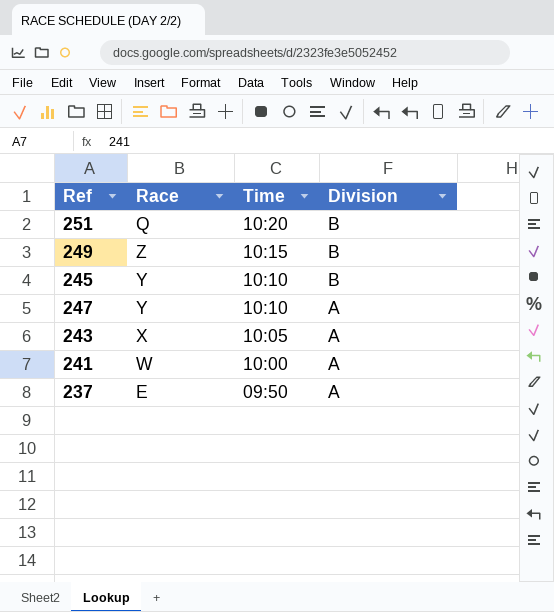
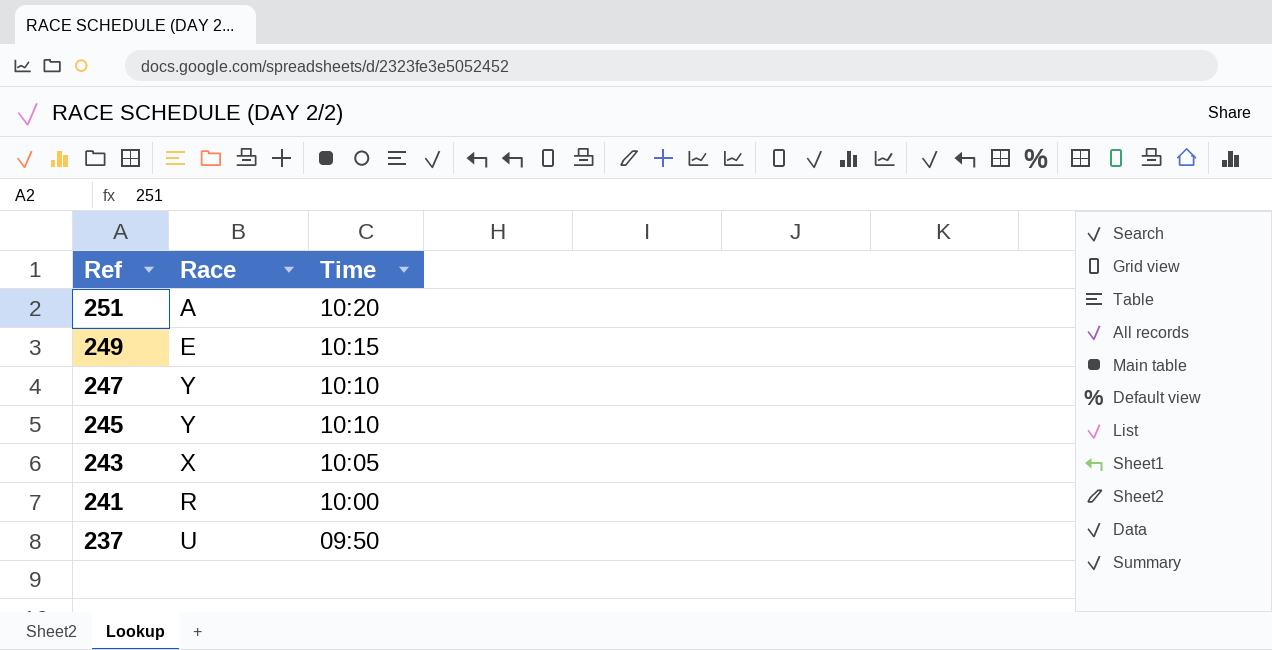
row order: Time descending -> Ref descending
column Division | position: 4 -> none
251 | Race: Q -> A
249 | Race: Z -> E
241 | Race: W -> R
237 | Race: E -> U

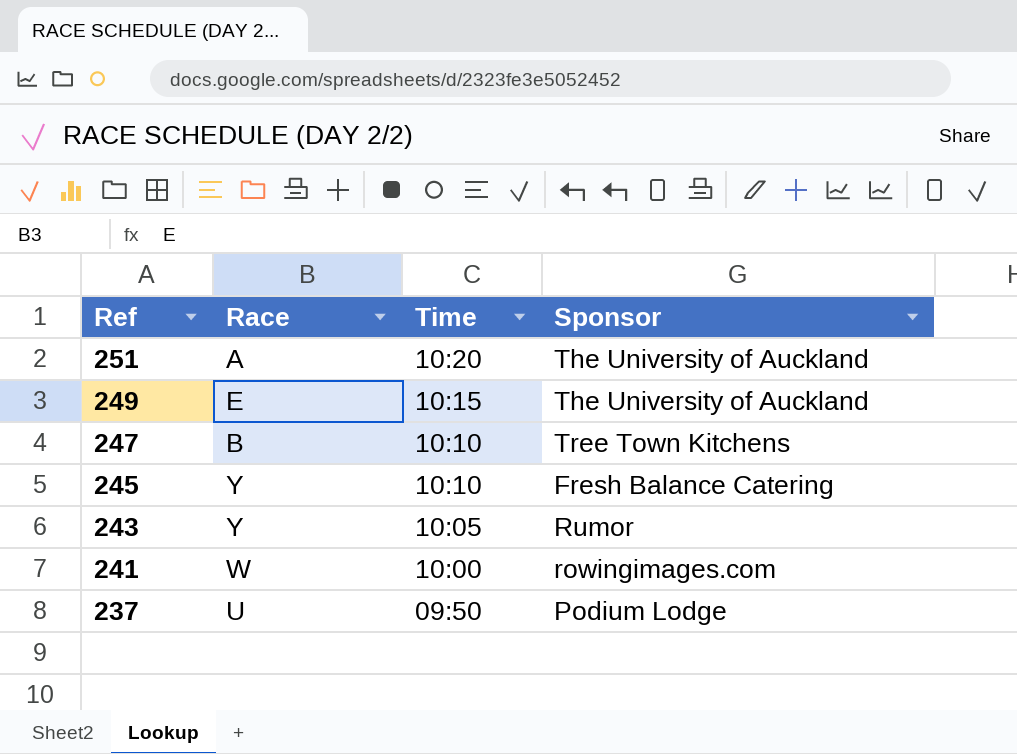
column Sponsor | position: none -> 4
247 | Race: Y -> B
243 | Race: X -> Y
241 | Race: R -> W

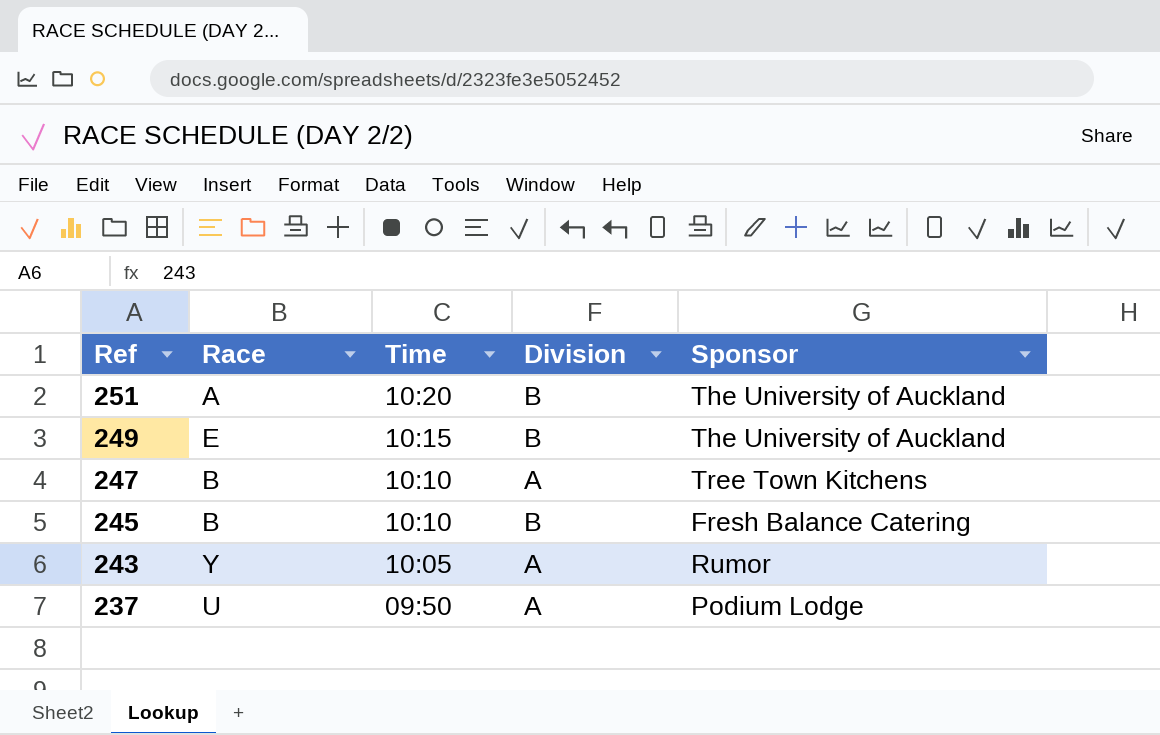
column Division | position: none -> 4
row 241: W | 10:00 | rowingimages.com -> none
245 | Race: Y -> B

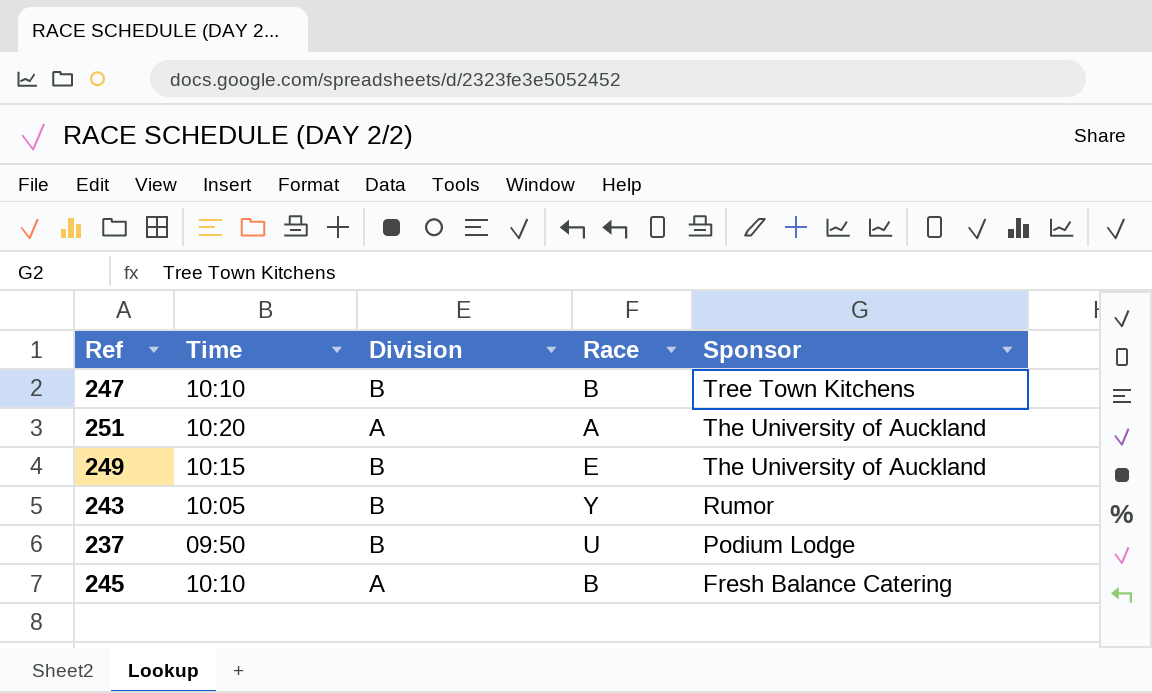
row order: Ref descending -> Sponsor descending
column Race | position: 2 -> 4
247 | Division: A -> B
251 | Division: B -> A
243 | Division: A -> B
237 | Division: A -> B
245 | Division: B -> A

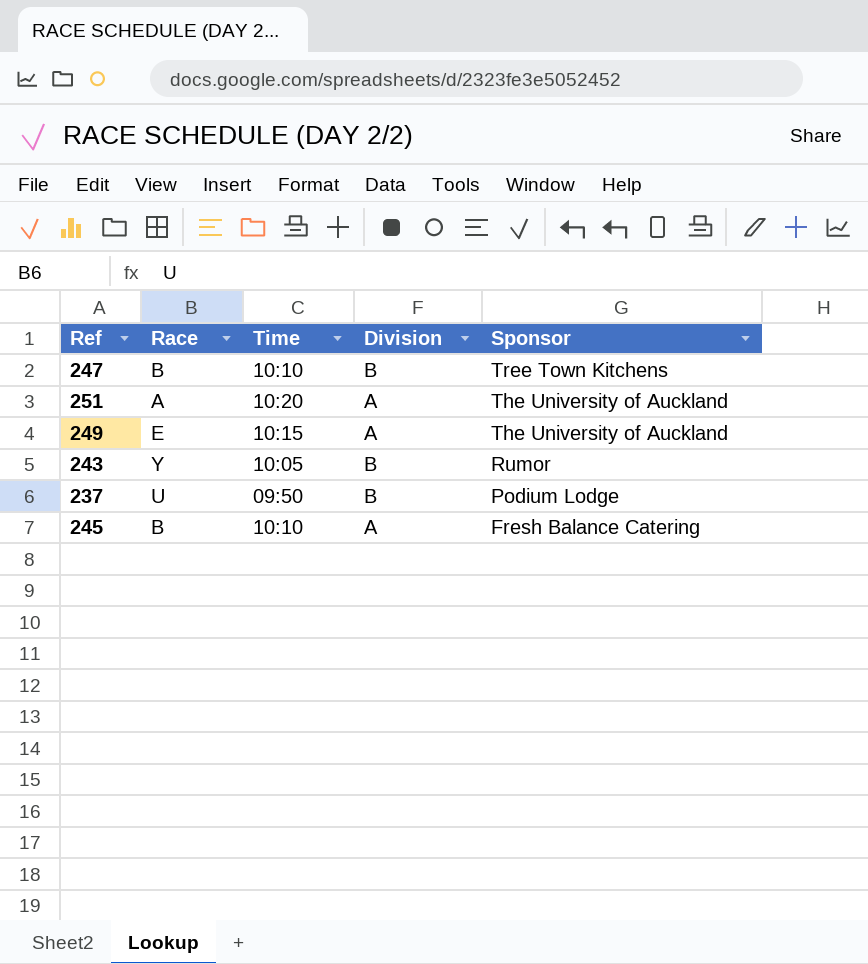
column Race | position: 4 -> 2
249 | Division: B -> A

